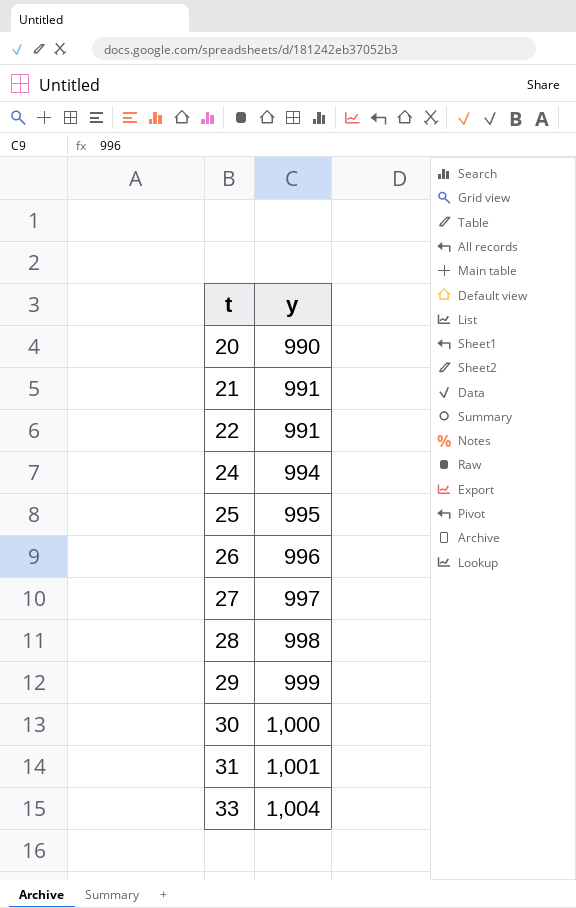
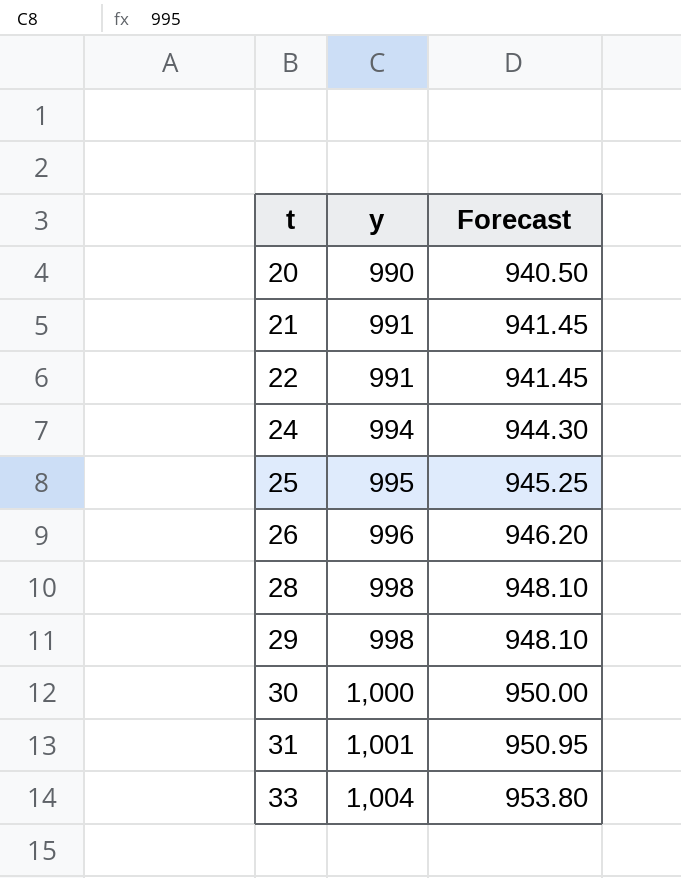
column Forecast | formula: none -> [y] * 0.95
row 27: 997 -> none
29 | y: 999 -> 998

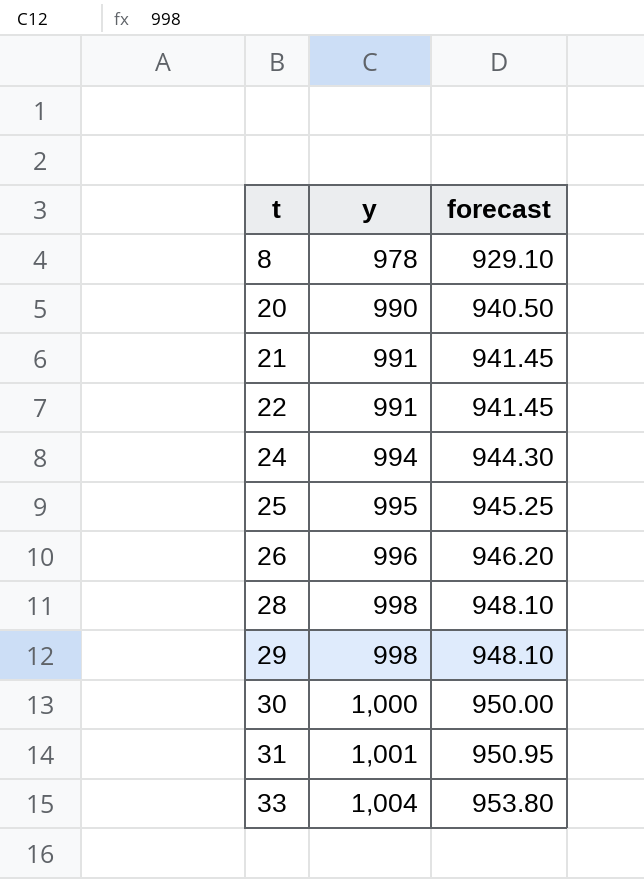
column name: Forecast -> forecast
row 8: none -> 978 | 929.10

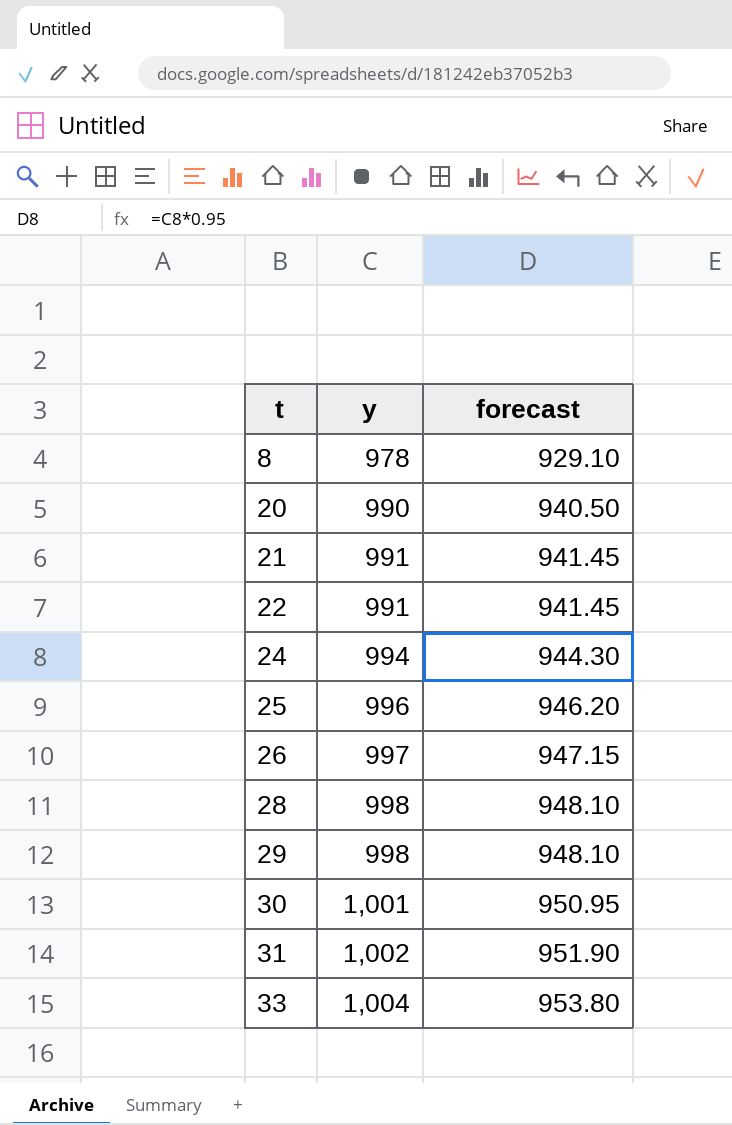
25 | y: 995 -> 996
25 | forecast: 945.25 -> 946.20
26 | y: 996 -> 997
26 | forecast: 946.20 -> 947.15
30 | y: 1,000 -> 1,001
30 | forecast: 950.00 -> 950.95
31 | y: 1,001 -> 1,002
31 | forecast: 950.95 -> 951.90

